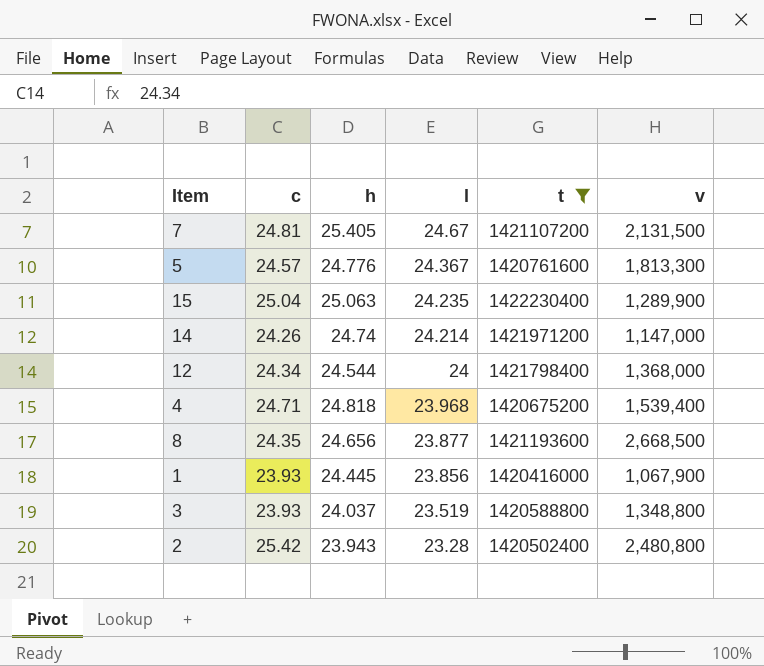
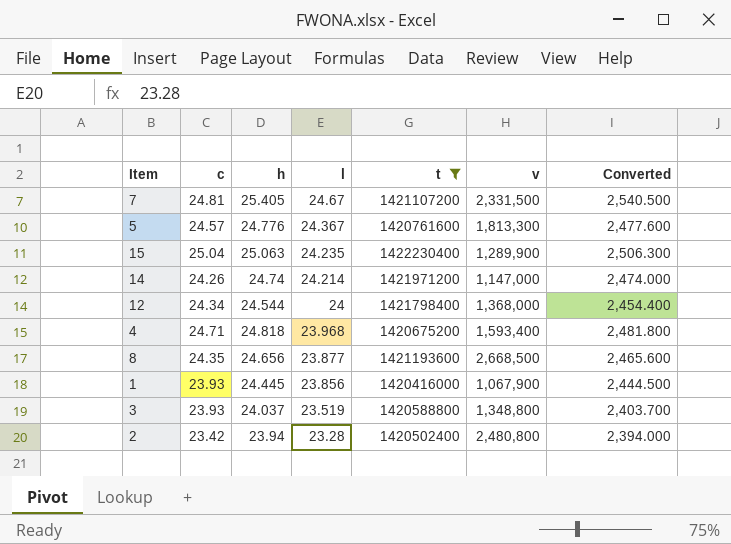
column Converted | formula: none -> [h] * 100
7 | v: 2,131,500 -> 2,331,500
4 | v: 1,539,400 -> 1,593,400
2 | c: 25.42 -> 23.42
2 | h: 23.943 -> 23.94

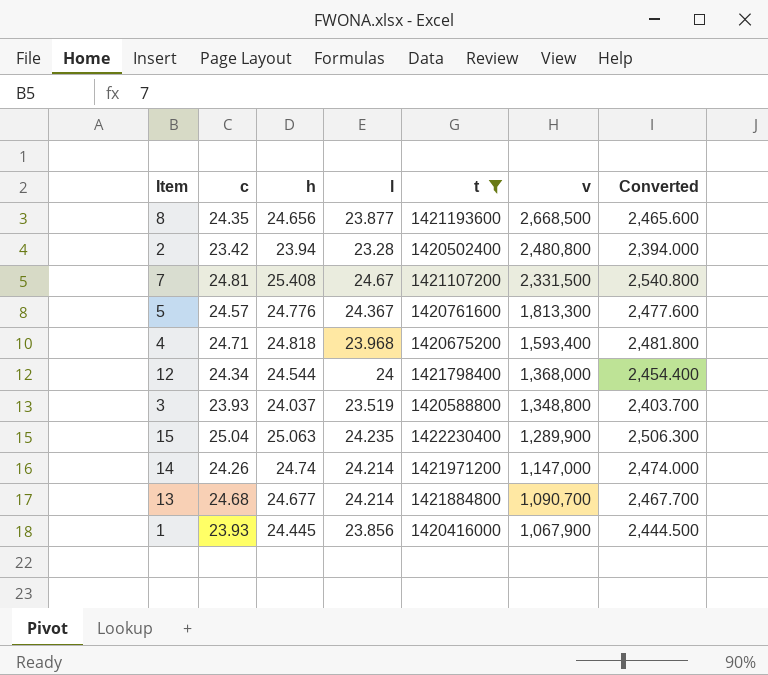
row order: l descending -> v descending
7 | h: 25.405 -> 25.408
7 | Converted: 2,540.500 -> 2,540.800
row 13: none -> 24.68 | 24.677 | 24.214 | 1421884800 | 1,090,700 | 2,467.700

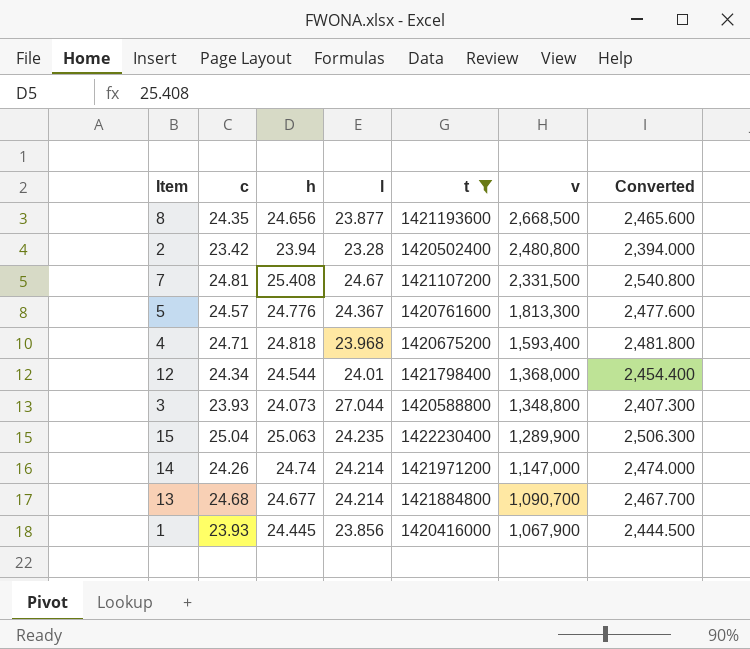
12 | l: 24 -> 24.01
3 | h: 24.037 -> 24.073
3 | l: 23.519 -> 27.044
3 | Converted: 2,403.700 -> 2,407.300

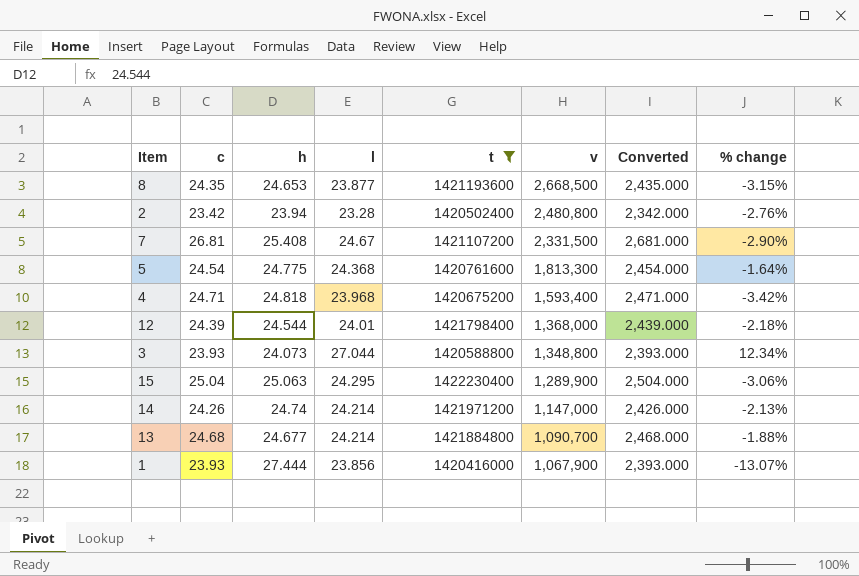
column Converted | formula: [h] * 100 -> [c] * 100
column % change | formula: none -> ([l] - [h]) / [h]
8 | h: 24.656 -> 24.653
7 | c: 24.81 -> 26.81
5 | c: 24.57 -> 24.54
5 | h: 24.776 -> 24.775
5 | l: 24.367 -> 24.368
12 | c: 24.34 -> 24.39
15 | l: 24.235 -> 24.295
1 | h: 24.445 -> 27.444

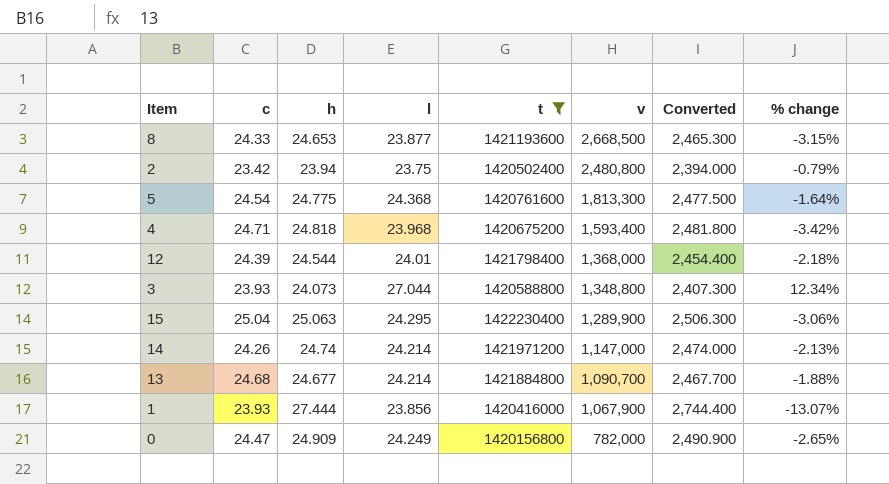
column Converted | formula: [c] * 100 -> [h] * 100
row 7: 26.81 | 25.408 | 24.67 | 1421107200 | 2,331,500 | 2,681.000 | -2.90% -> none
8 | c: 24.35 -> 24.33
2 | l: 23.28 -> 23.75
2 | % change: -2.76% -> -0.79%
row 0: none -> 24.47 | 24.909 | 24.249 | 1420156800 | 782,000 | 2,490.900 | -2.65%

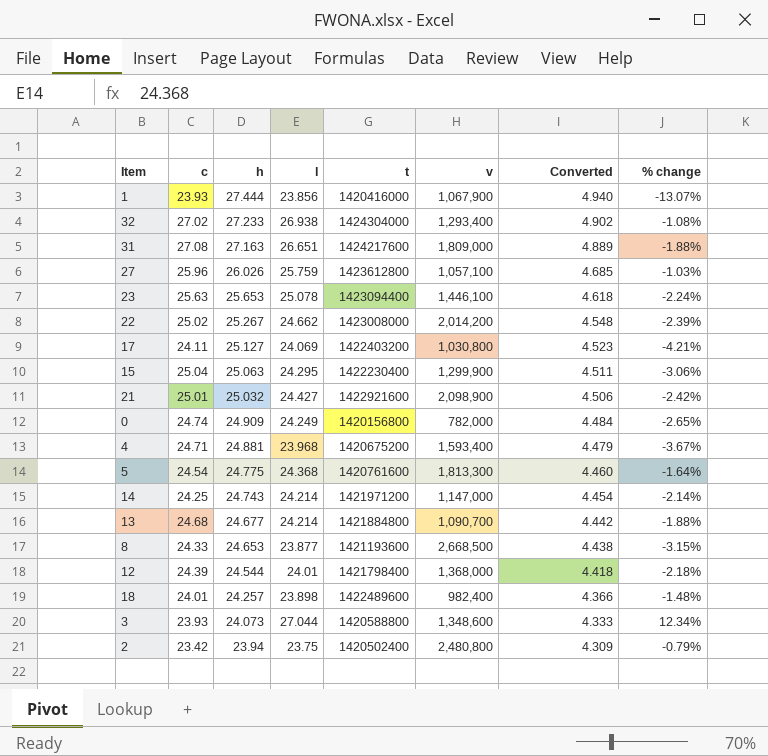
filter: t <= 1422230400 -> none
row order: v descending -> h descending
column Converted | formula: [h] * 100 -> [h] * 0.18
15 | v: 1,289,900 -> 1,299,900
0 | c: 24.47 -> 24.74
4 | h: 24.818 -> 24.881
4 | % change: -3.42% -> -3.67%
14 | c: 24.26 -> 24.25
14 | h: 24.74 -> 24.743
14 | % change: -2.13% -> -2.14%
3 | v: 1,348,800 -> 1,348,600

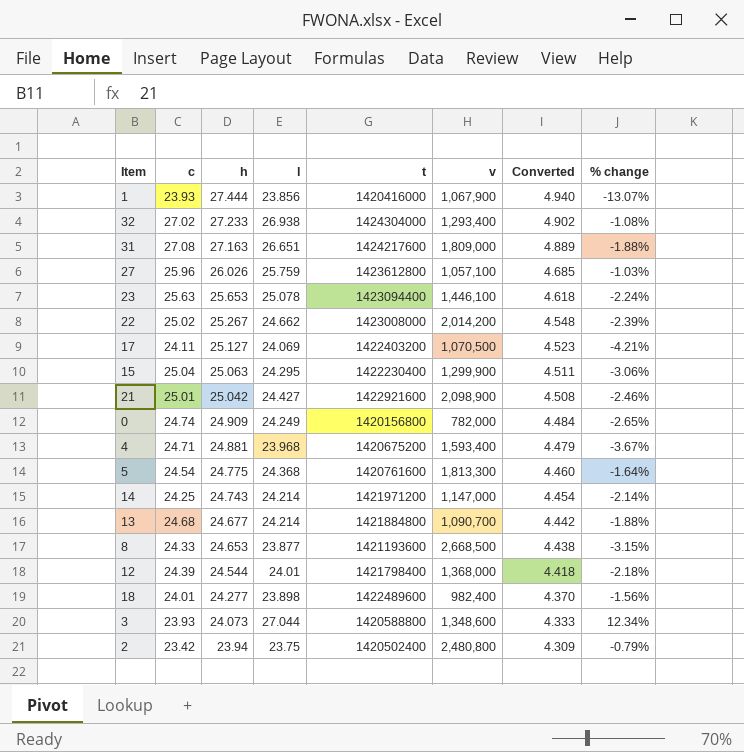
17 | v: 1,030,800 -> 1,070,500
21 | h: 25.032 -> 25.042
21 | Converted: 4.506 -> 4.508
21 | % change: -2.42% -> -2.46%
18 | h: 24.257 -> 24.277
18 | Converted: 4.366 -> 4.370
18 | % change: -1.48% -> -1.56%

